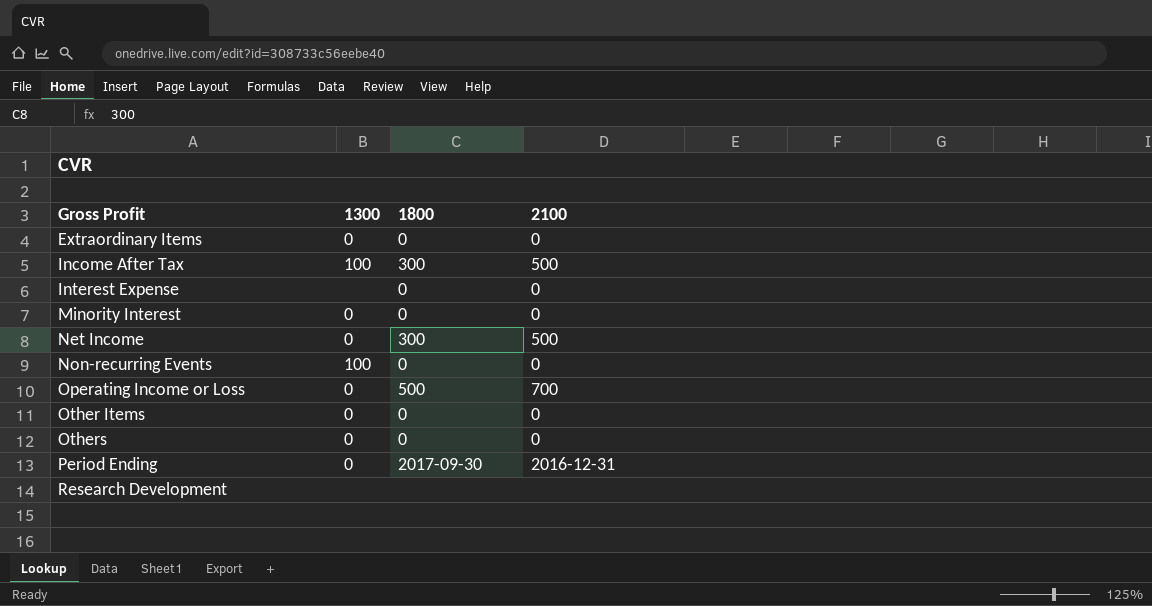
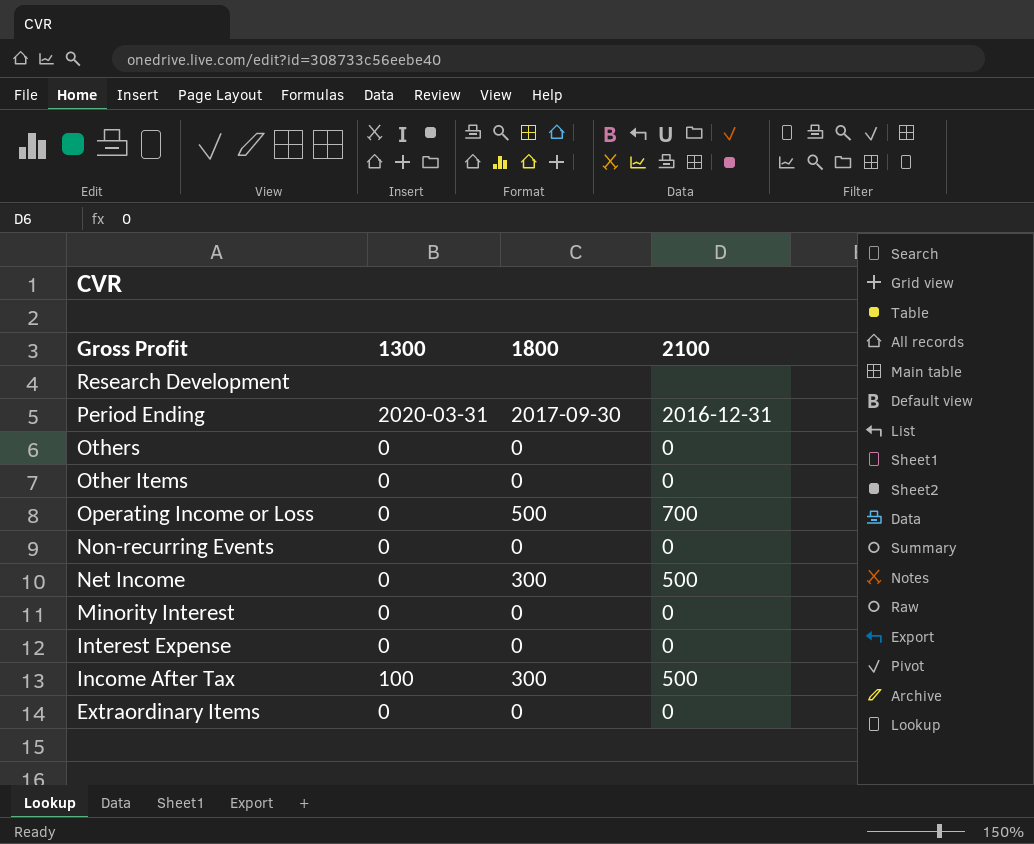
row order: Gross Profit ascending -> Gross Profit descending
Period Ending | 1300: 0 -> 2020-03-31
Non-recurring Events | 1300: 100 -> 0
Interest Expense | 1300: none -> 0

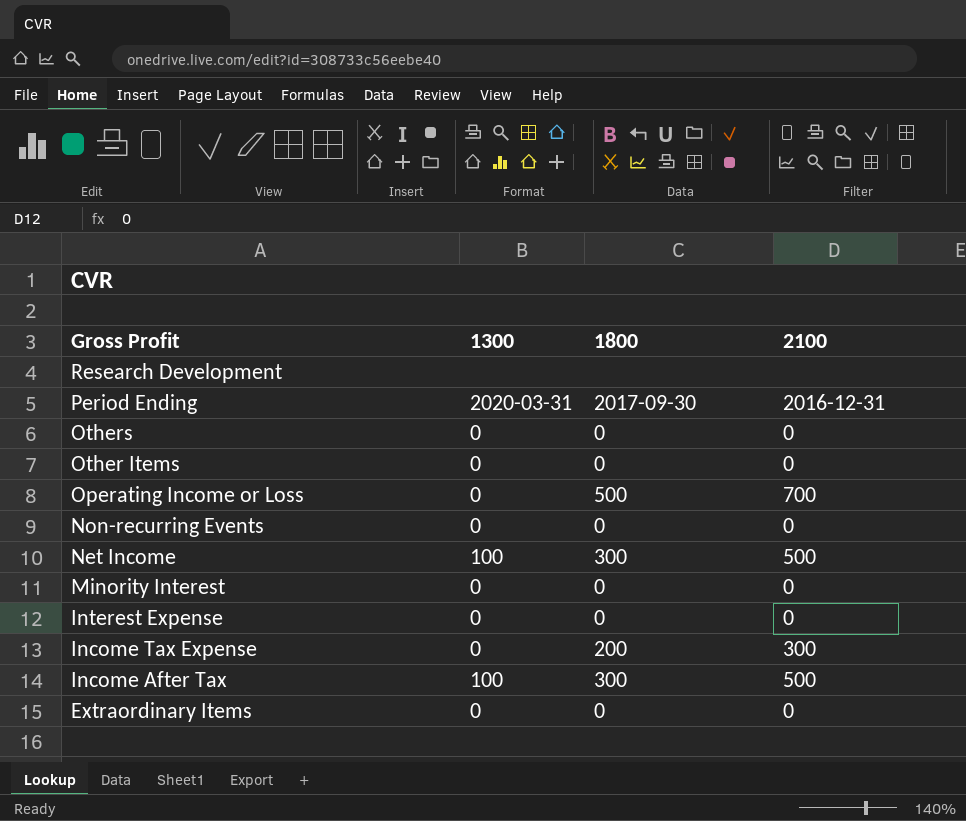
Net Income | 1300: 0 -> 100
row Income Tax Expense: none -> 0 | 200 | 300

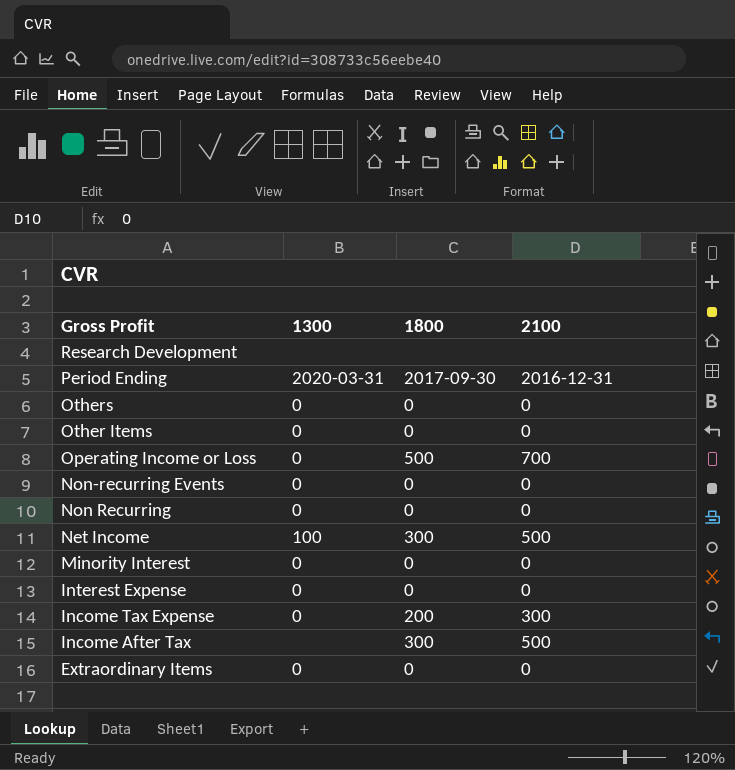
row Non Recurring: none -> 0 | 0 | 0
Income After Tax | 1300: 100 -> none

